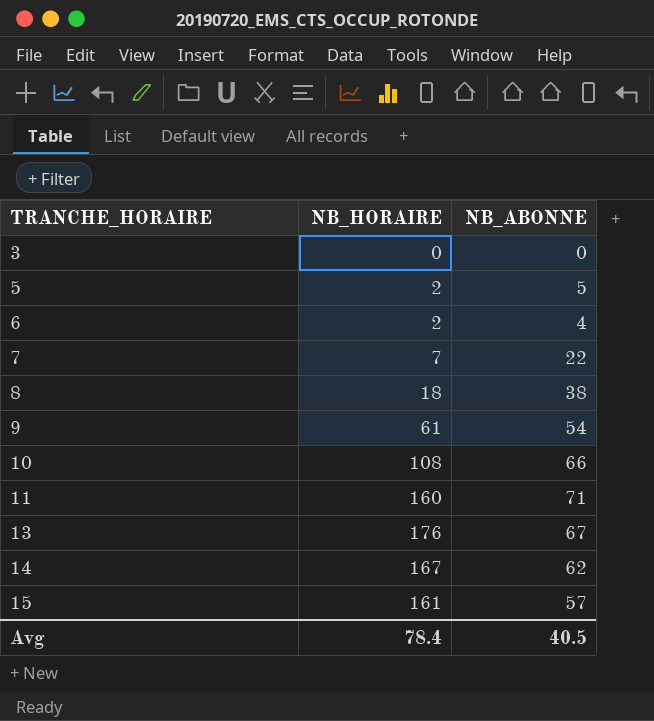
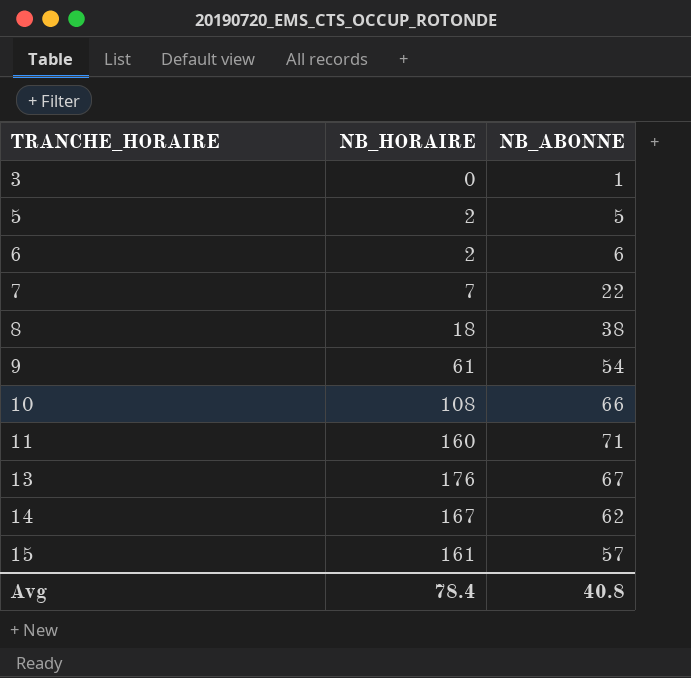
3 | NB_ABONNE: 0 -> 1
6 | NB_ABONNE: 4 -> 6
Avg | NB_ABONNE: 40.5 -> 40.8

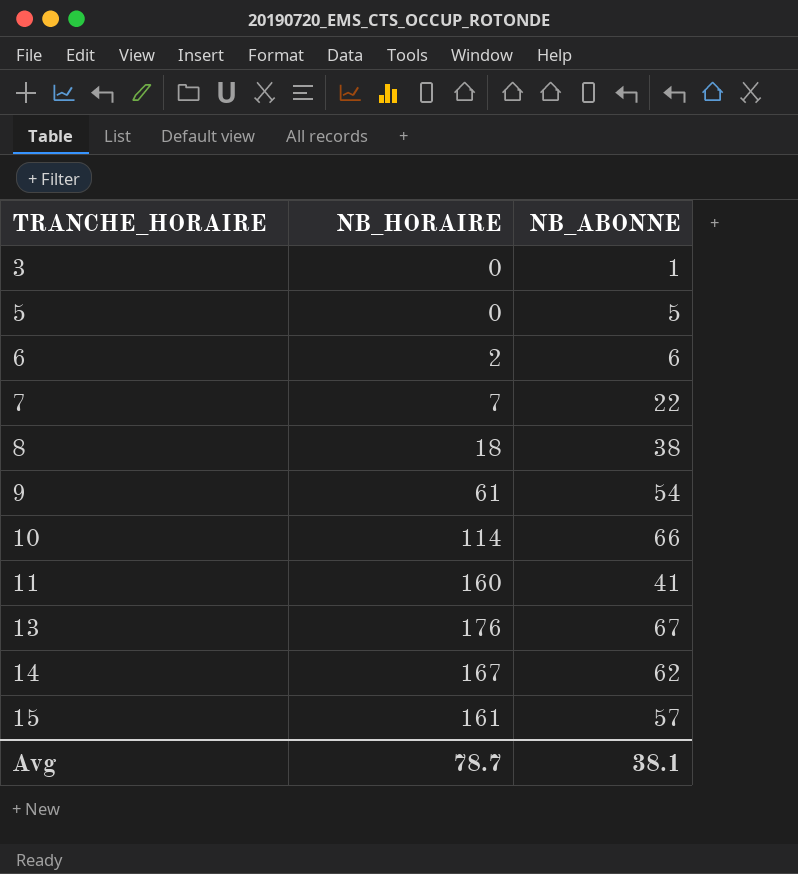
5 | NB_HORAIRE: 2 -> 0
10 | NB_HORAIRE: 108 -> 114
11 | NB_ABONNE: 71 -> 41
Avg | NB_HORAIRE: 78.4 -> 78.7
Avg | NB_ABONNE: 40.8 -> 38.1

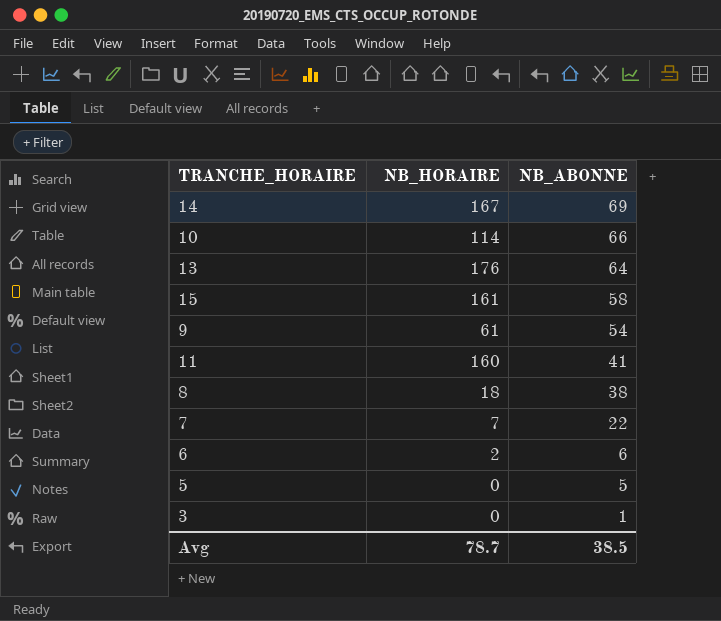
row order: TRANCHE_HORAIRE ascending -> NB_ABONNE descending
14 | NB_ABONNE: 62 -> 69
13 | NB_ABONNE: 67 -> 64
15 | NB_ABONNE: 57 -> 58
Avg | NB_ABONNE: 38.1 -> 38.5

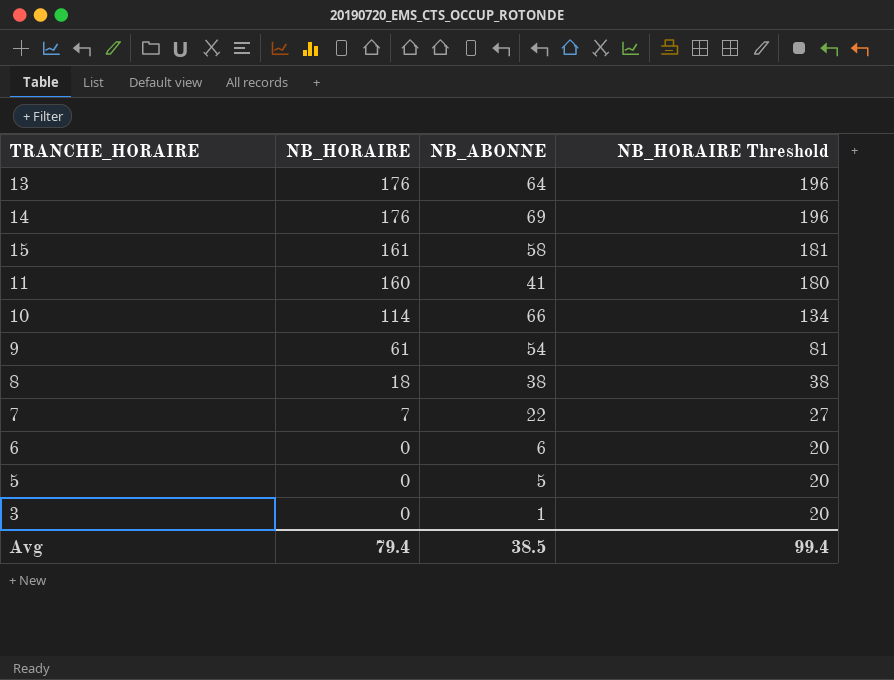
row order: NB_ABONNE descending -> NB_HORAIRE descending
column NB_HORAIRE Threshold | formula: none -> [NB_HORAIRE] + 20
14 | NB_HORAIRE: 167 -> 176
6 | NB_HORAIRE: 2 -> 0
Avg | NB_HORAIRE: 78.7 -> 79.4

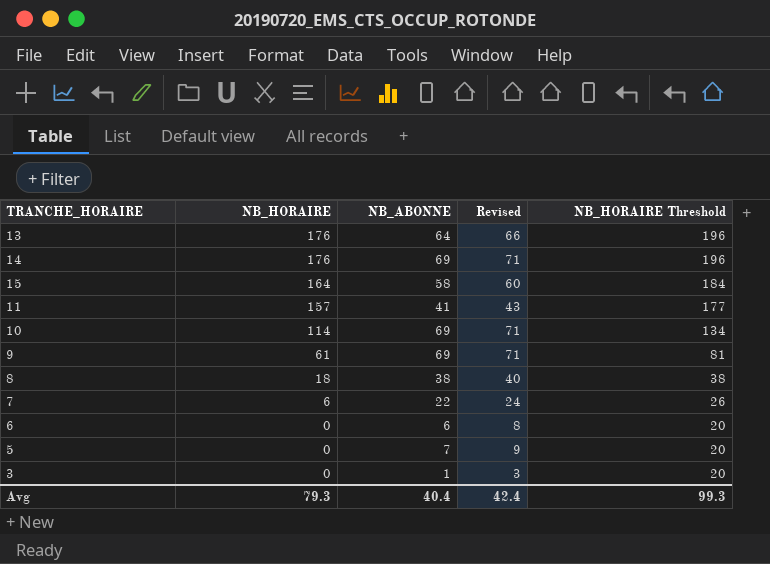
column Revised | formula: none -> [NB_ABONNE] + 2
15 | NB_HORAIRE: 161 -> 164
15 | NB_HORAIRE Threshold: 181 -> 184
11 | NB_HORAIRE: 160 -> 157
11 | NB_HORAIRE Threshold: 180 -> 177
10 | NB_ABONNE: 66 -> 69
9 | NB_ABONNE: 54 -> 69
7 | NB_HORAIRE: 7 -> 6
7 | NB_HORAIRE Threshold: 27 -> 26
5 | NB_ABONNE: 5 -> 7
Avg | NB_HORAIRE: 79.4 -> 79.3
Avg | NB_ABONNE: 38.5 -> 40.4
Avg | NB_HORAIRE Threshold: 99.4 -> 99.3

